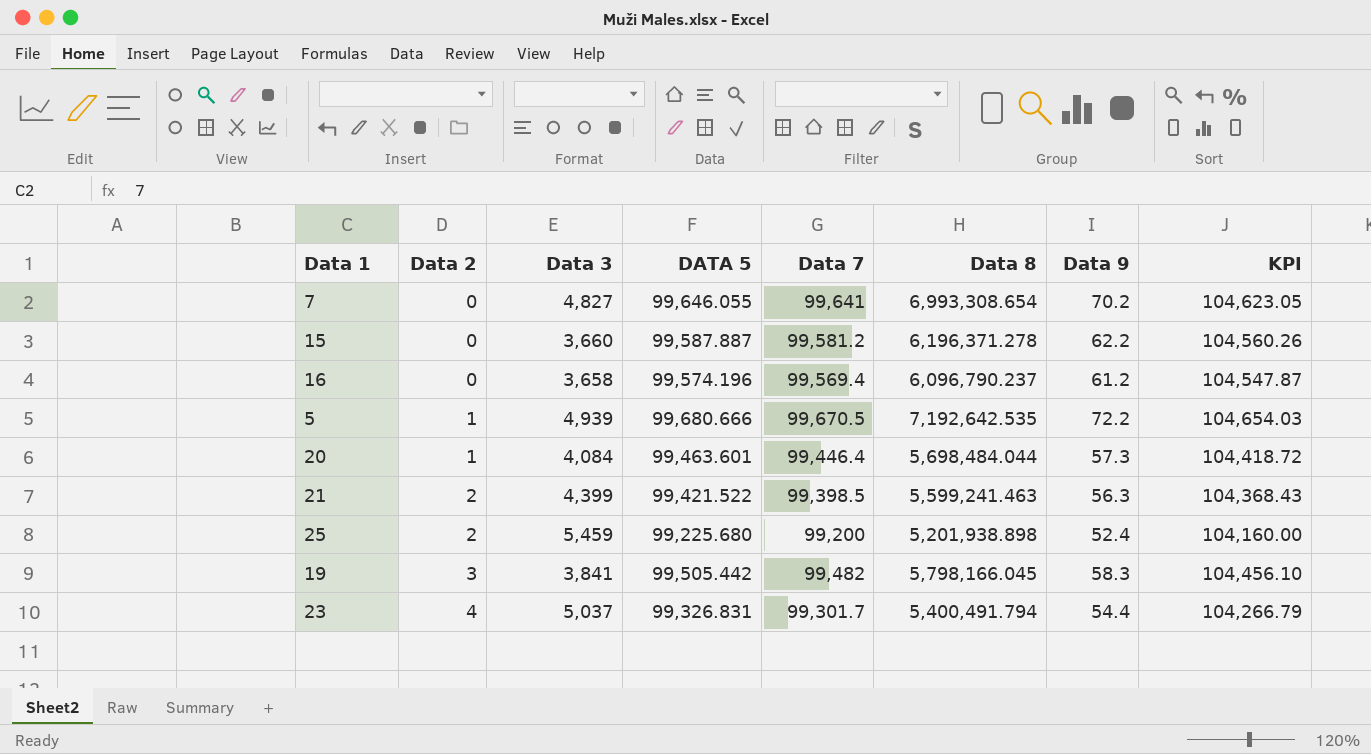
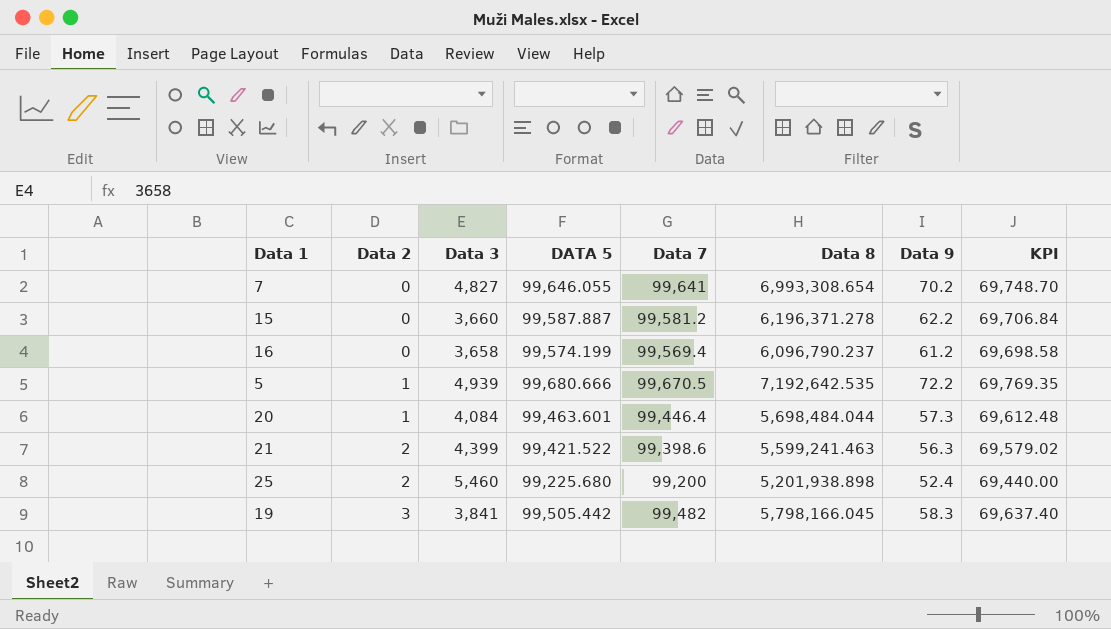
column KPI | formula: [Data 7] * 1.05 -> [Data 7] * 0.7
row 23: 4 | 5,037 | 99,326.831 | 99,301.7 | 5,400,491.794 | 54.4 | 104,266.79 -> none
16 | DATA 5: 99,574.196 -> 99,574.199
21 | Data 7: 99,398.5 -> 99,398.6
25 | Data 3: 5,459 -> 5,460

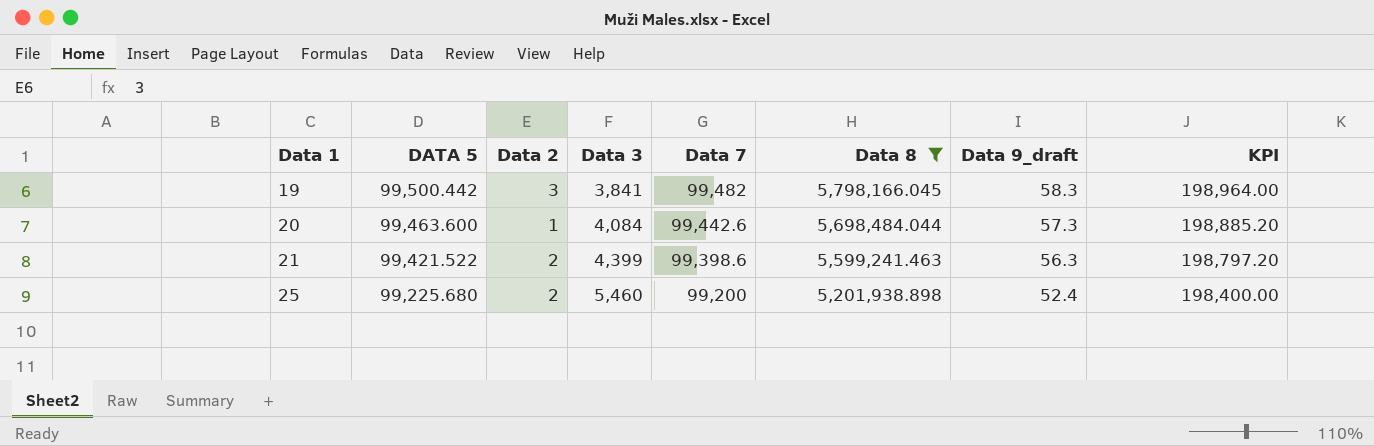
filter: none -> Data 8 <= 5,798,166.045
row order: Data 2 ascending -> Data 1 ascending
column DATA 5 | position: 4 -> 2
column name: Data 9 -> Data 9_draft
column KPI | formula: [Data 7] * 0.7 -> [Data 7] * 2
19 | DATA 5: 99,505.442 -> 99,500.442
20 | DATA 5: 99,463.601 -> 99,463.600
20 | Data 7: 99,446.4 -> 99,442.6

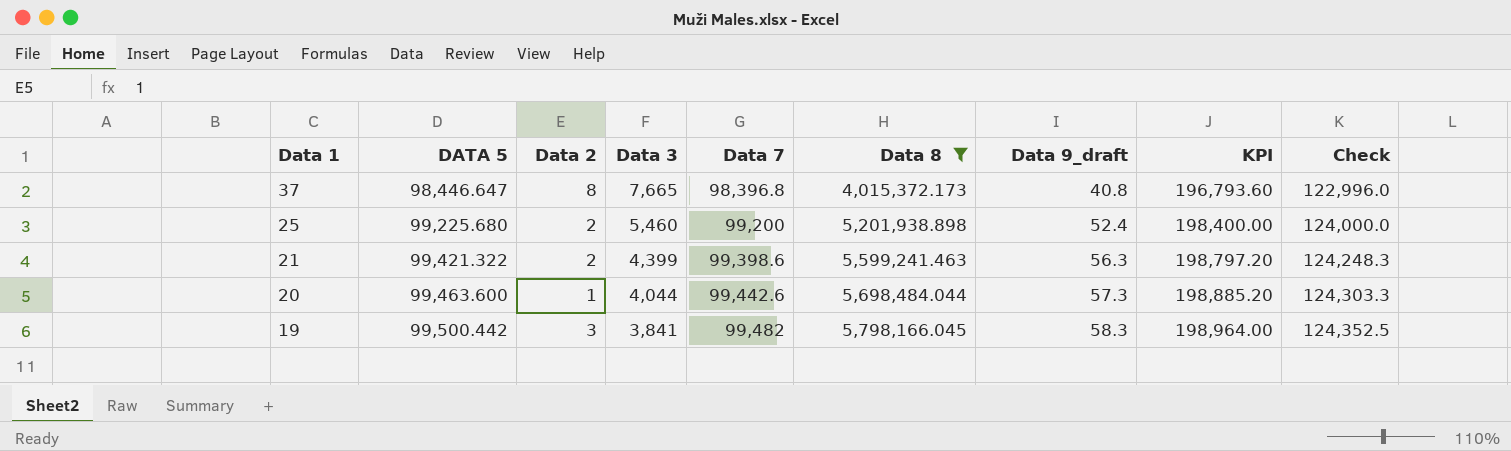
row order: Data 1 ascending -> Data 1 descending
column Check | formula: none -> [Data 7] * 1.25
row 37: none -> 98,446.647 | 8 | 7,665 | 98,396.8 | 4,015,372.173 | 40.8 | 196,793.60 | 122,996.0
21 | DATA 5: 99,421.522 -> 99,421.322
20 | Data 3: 4,084 -> 4,044

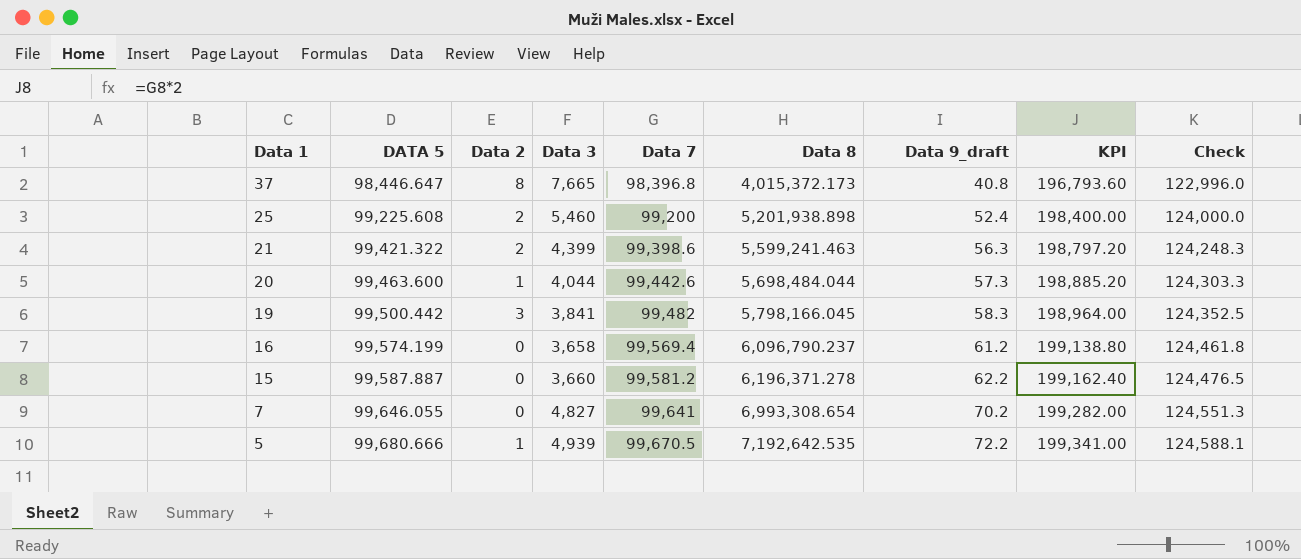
filter: Data 8 <= 5,798,166.045 -> none
25 | DATA 5: 99,225.680 -> 99,225.608

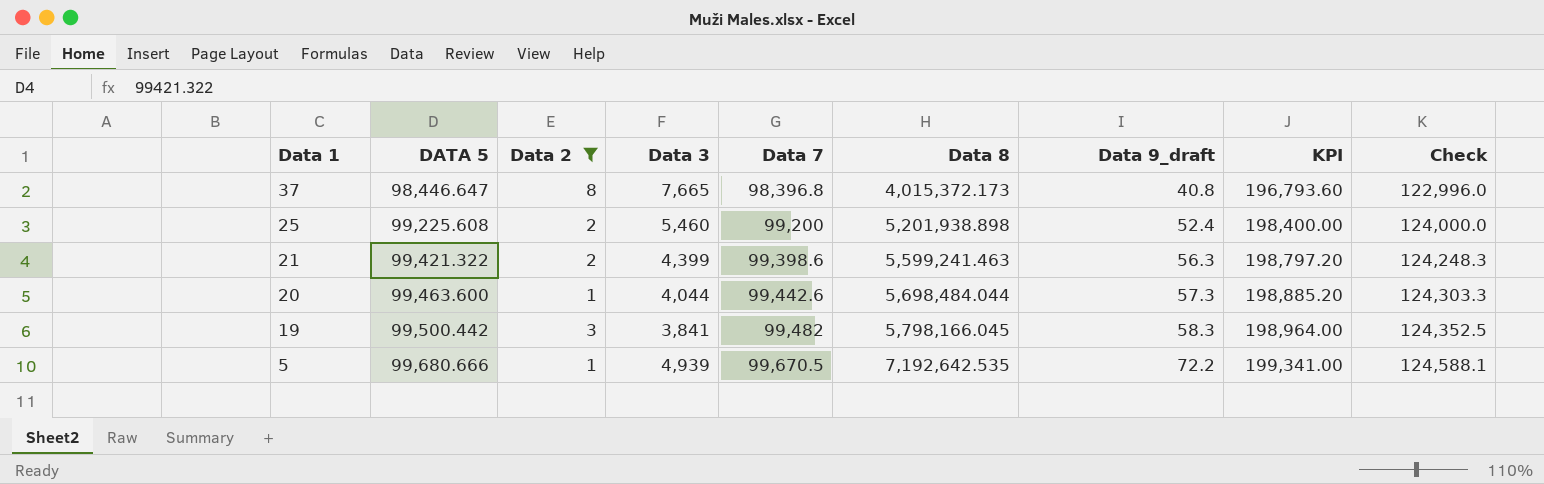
filter: none -> Data 2 != 0

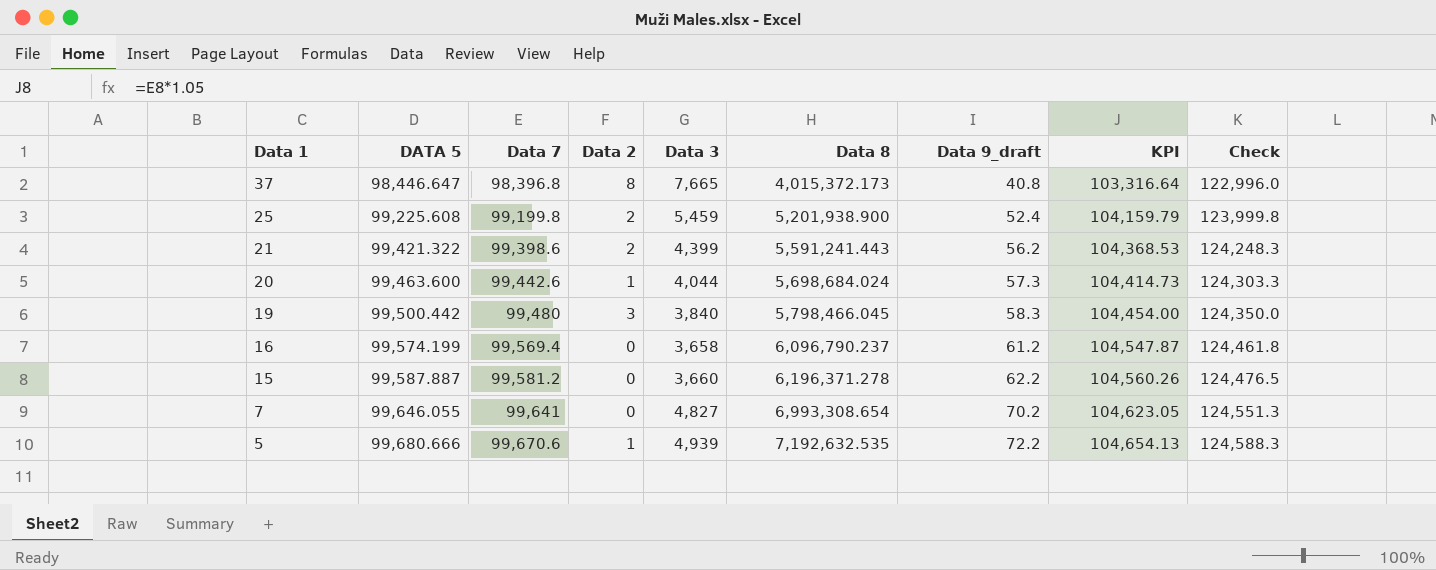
filter: Data 2 != 0 -> none
column Data 7 | position: 5 -> 3
column KPI | formula: [Data 7] * 2 -> [Data 7] * 1.05
25 | Data 7: 99,200 -> 99,199.8
25 | Data 3: 5,460 -> 5,459
25 | Data 8: 5,201,938.898 -> 5,201,938.900
25 | Check: 124,000.0 -> 123,999.8
21 | Data 8: 5,599,241.463 -> 5,591,241.443
21 | Data 9_draft: 56.3 -> 56.2
20 | Data 8: 5,698,484.044 -> 5,698,684.024
19 | Data 7: 99,482 -> 99,480
19 | Data 3: 3,841 -> 3,840
19 | Data 8: 5,798,166.045 -> 5,798,466.045
19 | Check: 124,352.5 -> 124,350.0
5 | Data 7: 99,670.5 -> 99,670.6
5 | Data 8: 7,192,642.535 -> 7,192,632.535
5 | Check: 124,588.1 -> 124,588.3

